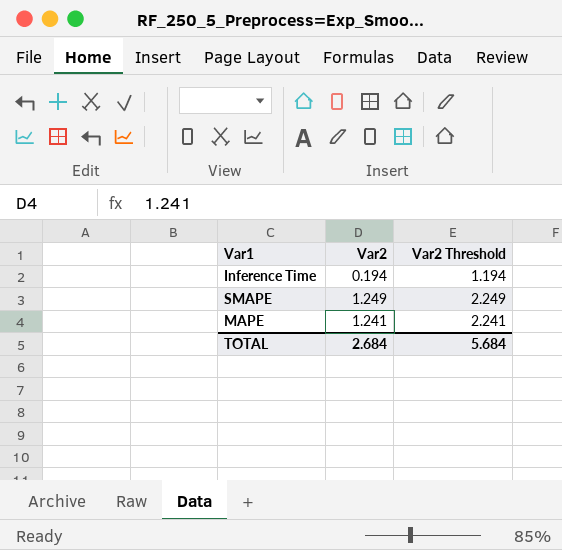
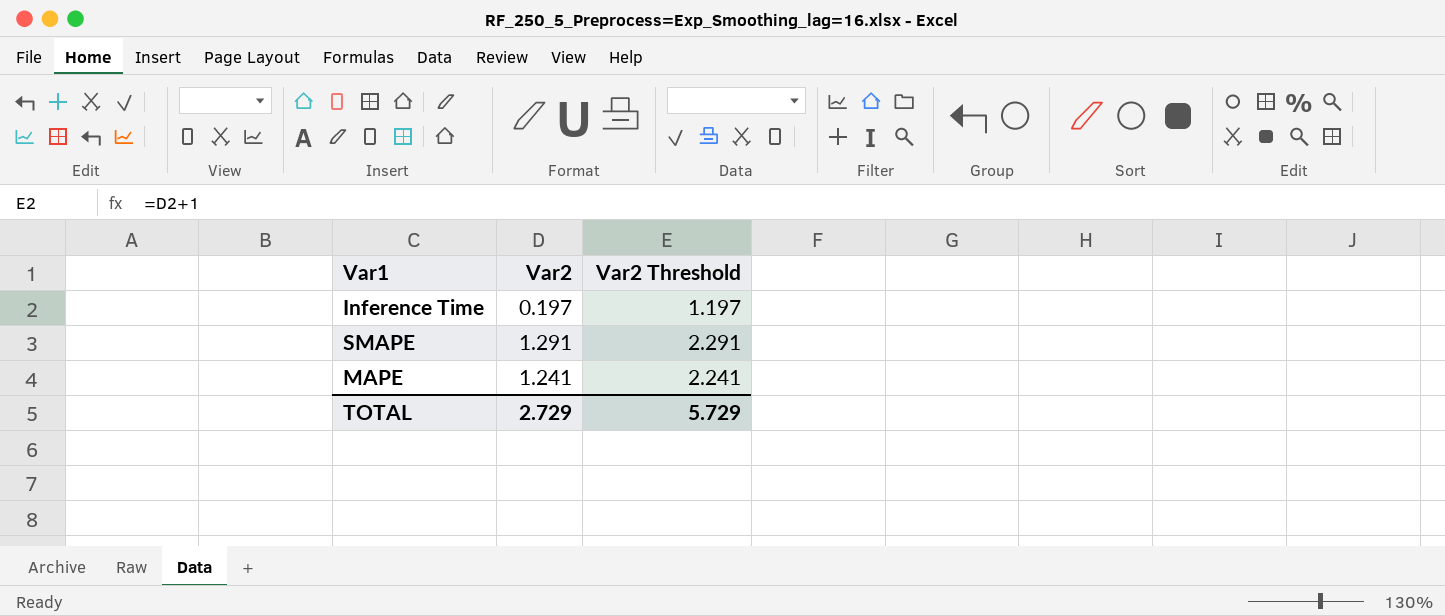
Inference Time | Var2: 0.194 -> 0.197
Inference Time | Var2 Threshold: 1.194 -> 1.197
SMAPE | Var2: 1.249 -> 1.291
SMAPE | Var2 Threshold: 2.249 -> 2.291
TOTAL | Var2: 2.684 -> 2.729
TOTAL | Var2 Threshold: 5.684 -> 5.729

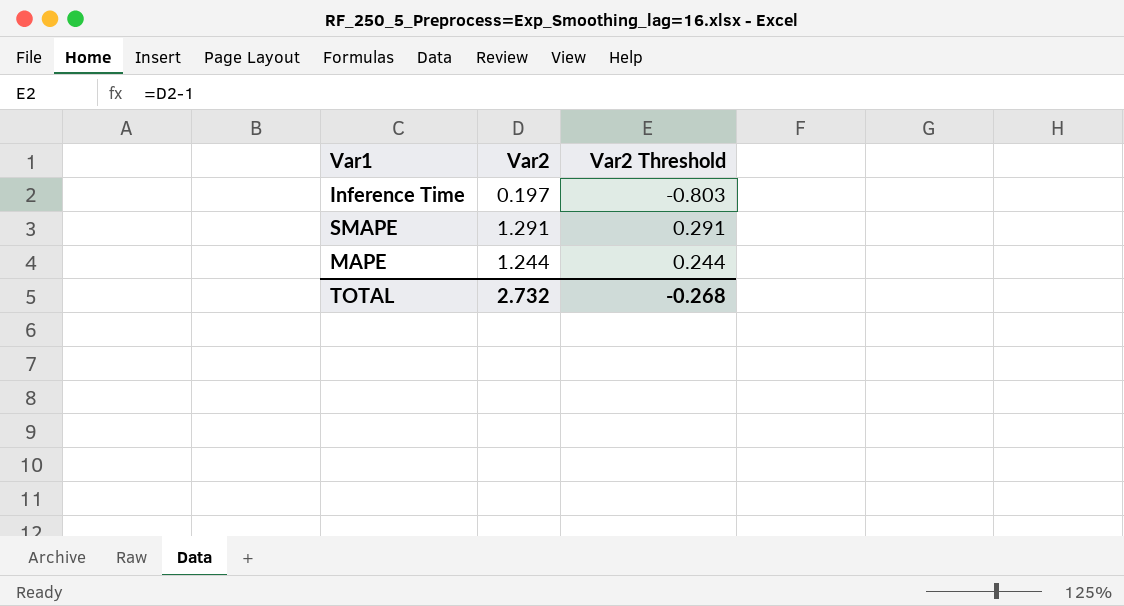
column Var2 Threshold | formula: [Var2] + 1 -> [Var2] - 1
MAPE | Var2: 1.241 -> 1.244
TOTAL | Var2: 2.729 -> 2.732
TOTAL | Var2 Threshold: 5.729 -> -0.268

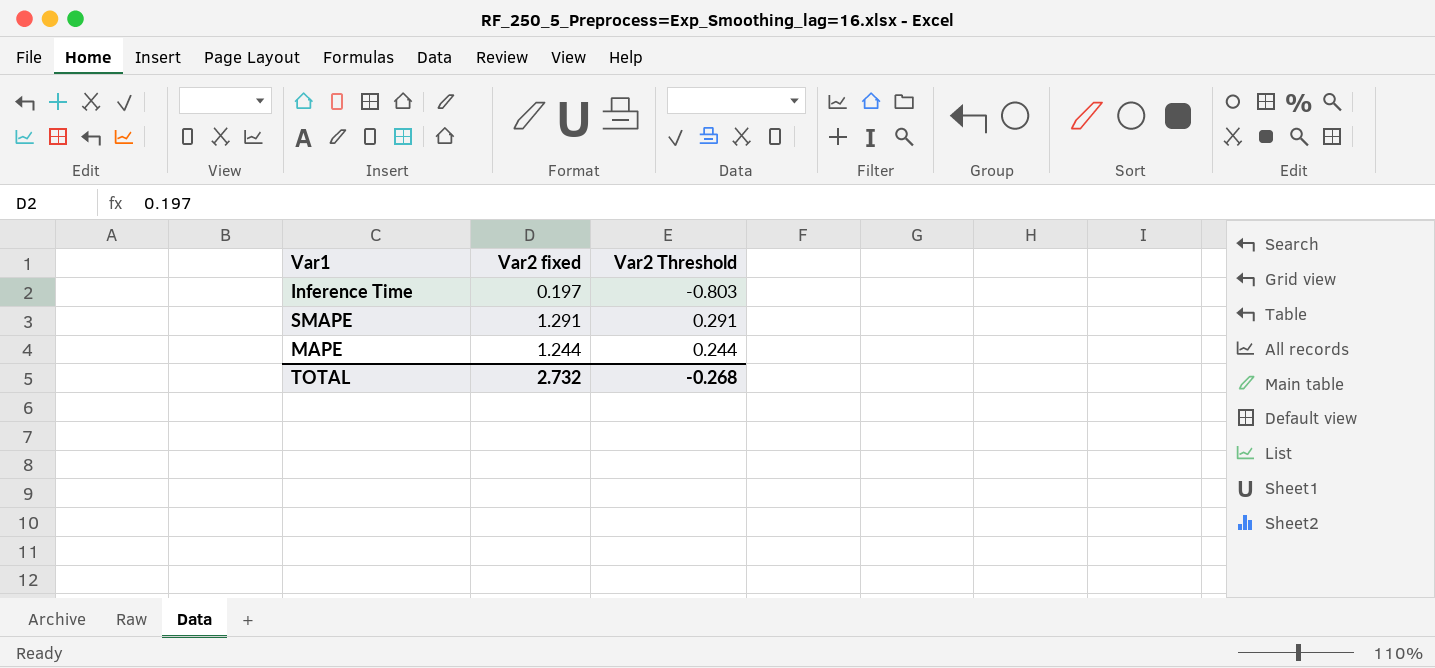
column name: Var2 -> Var2 fixed

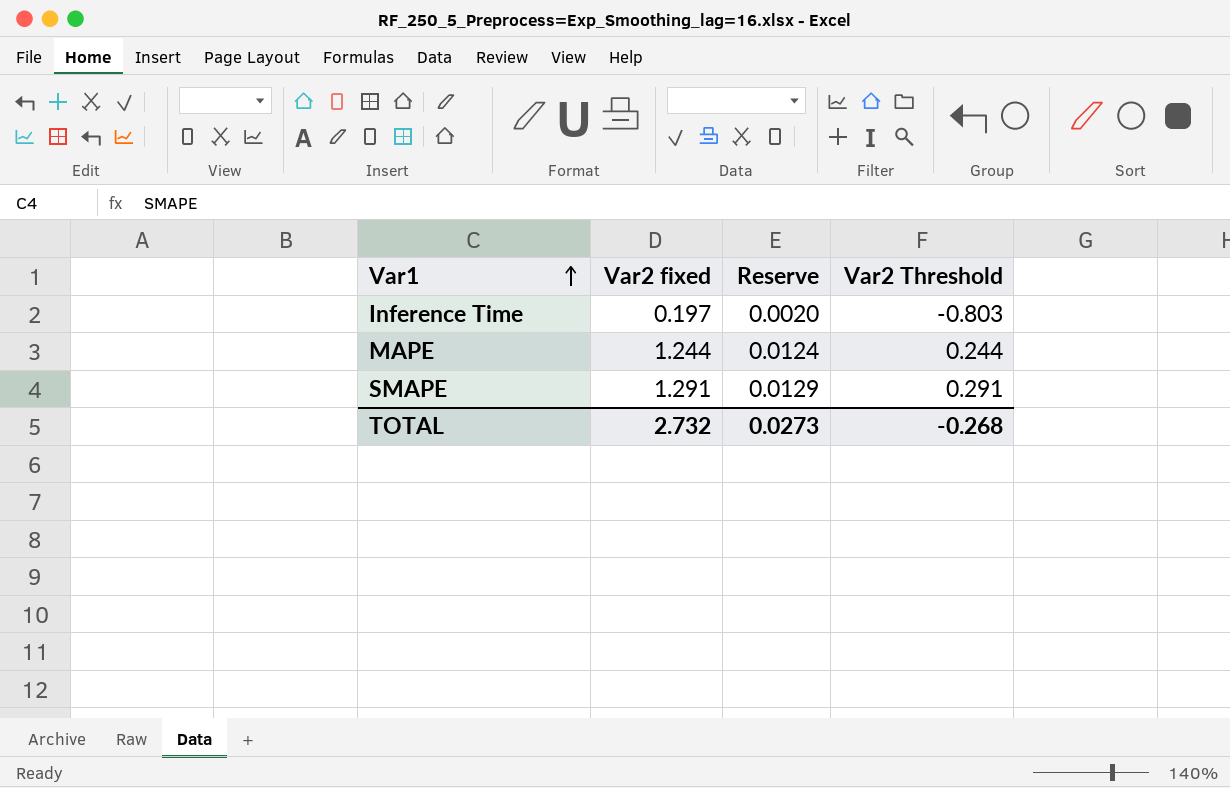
row order: none -> Var1 ascending
column Reserve | formula: none -> [Var2 fixed] * 0.01

